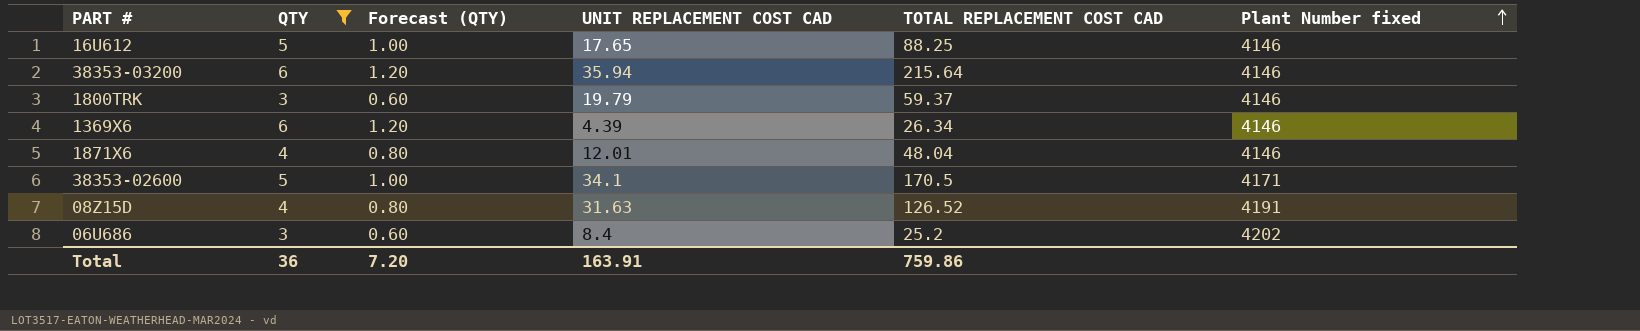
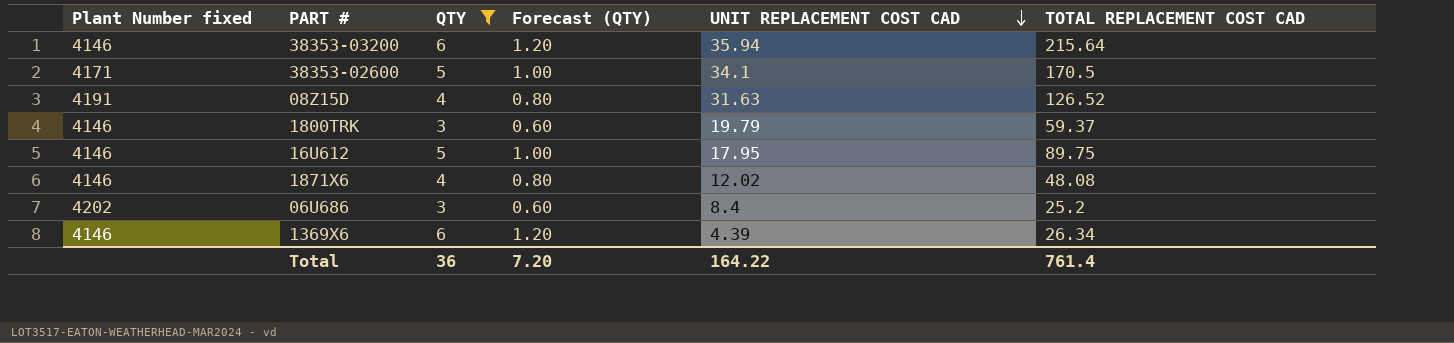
row order: Plant Number fixed ascending -> UNIT REPLACEMENT COST CAD descending
column Plant Number fixed | position: 6 -> 1
16U612 | UNIT REPLACEMENT COST CAD: 17.65 -> 17.95
16U612 | TOTAL REPLACEMENT COST CAD: 88.25 -> 89.75
1871X6 | UNIT REPLACEMENT COST CAD: 12.01 -> 12.02
1871X6 | TOTAL REPLACEMENT COST CAD: 48.04 -> 48.08
Total | UNIT REPLACEMENT COST CAD: 163.91 -> 164.22
Total | TOTAL REPLACEMENT COST CAD: 759.86 -> 761.4

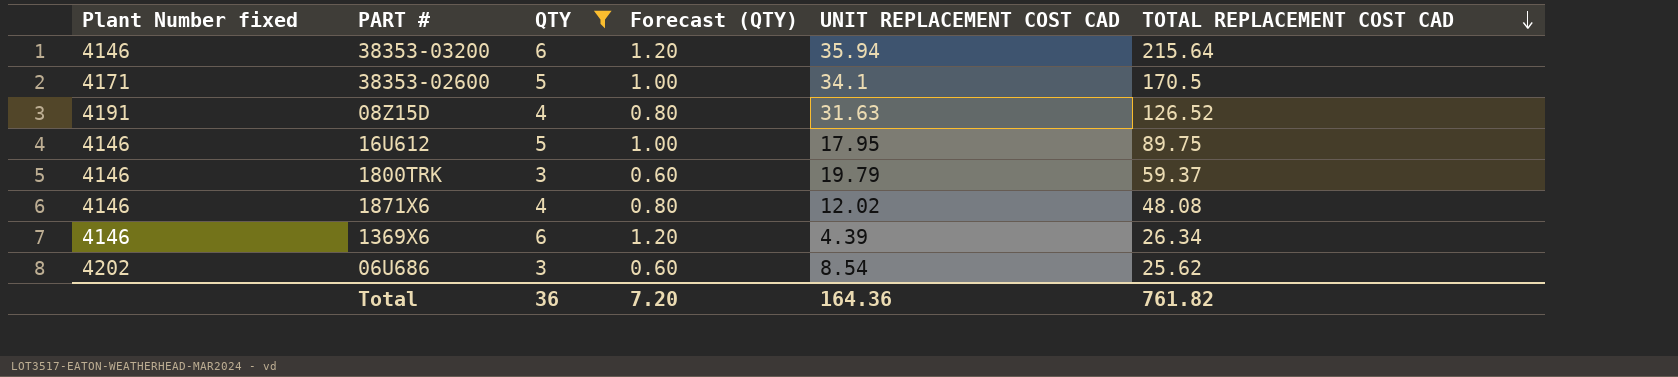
row order: UNIT REPLACEMENT COST CAD descending -> TOTAL REPLACEMENT COST CAD descending
06U686 | UNIT REPLACEMENT COST CAD: 8.4 -> 8.54
06U686 | TOTAL REPLACEMENT COST CAD: 25.2 -> 25.62
Total | UNIT REPLACEMENT COST CAD: 164.22 -> 164.36
Total | TOTAL REPLACEMENT COST CAD: 761.4 -> 761.82

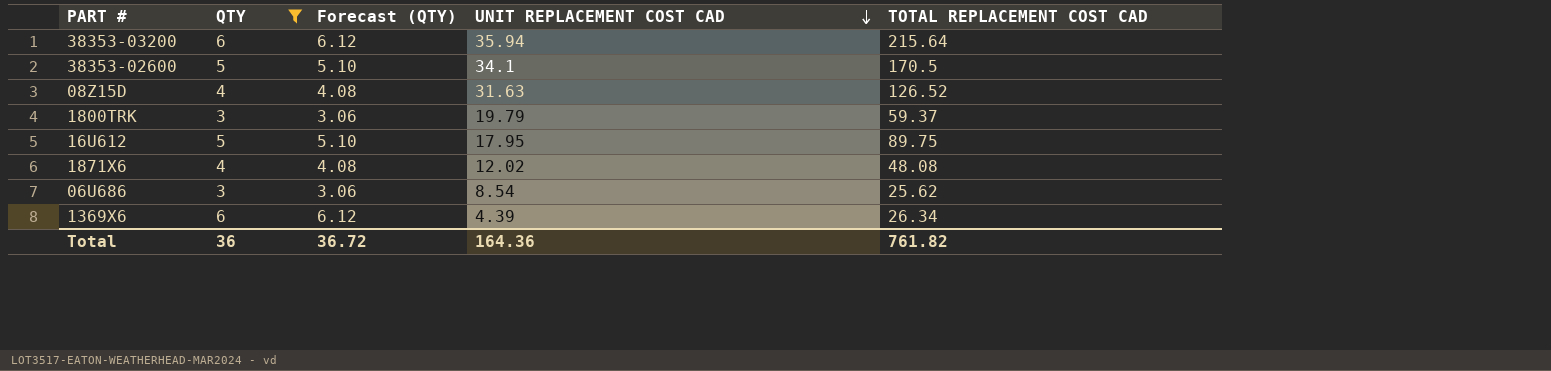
row order: TOTAL REPLACEMENT COST CAD descending -> UNIT REPLACEMENT COST CAD descending
column Plant Number fixed | position: 1 -> none
column Forecast (QTY) | formula: [QTY] * 0.2 -> [QTY] * 1.02
Total | Forecast (QTY): 7.20 -> 36.72

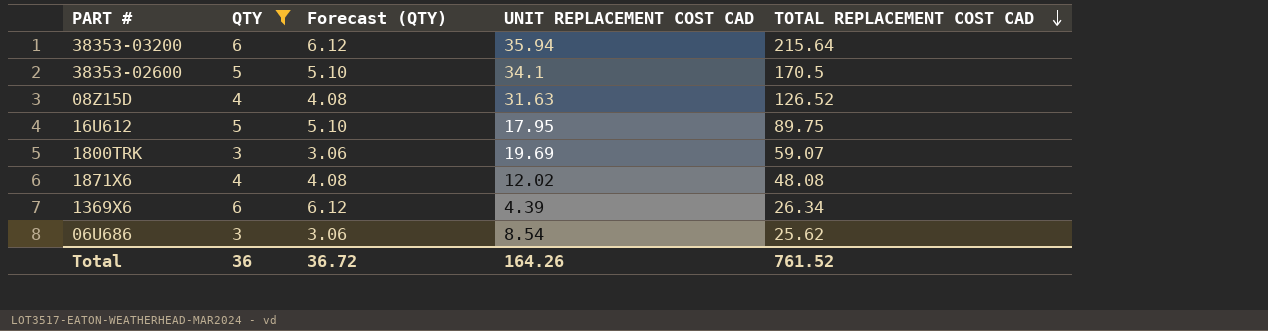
row order: UNIT REPLACEMENT COST CAD descending -> TOTAL REPLACEMENT COST CAD descending
1800TRK | UNIT REPLACEMENT COST CAD: 19.79 -> 19.69
1800TRK | TOTAL REPLACEMENT COST CAD: 59.37 -> 59.07
Total | UNIT REPLACEMENT COST CAD: 164.36 -> 164.26
Total | TOTAL REPLACEMENT COST CAD: 761.82 -> 761.52

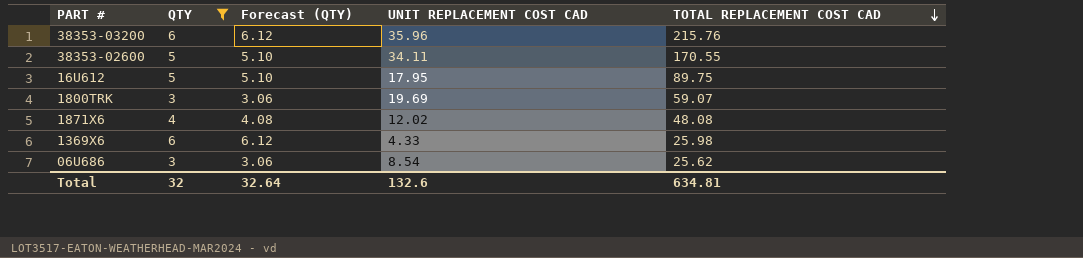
row 08Z15D: 4 | 4.08 | 31.63 | 126.52 -> none
38353-03200 | UNIT REPLACEMENT COST CAD: 35.94 -> 35.96
38353-03200 | TOTAL REPLACEMENT COST CAD: 215.64 -> 215.76
38353-02600 | UNIT REPLACEMENT COST CAD: 34.1 -> 34.11
38353-02600 | TOTAL REPLACEMENT COST CAD: 170.5 -> 170.55
1369X6 | UNIT REPLACEMENT COST CAD: 4.39 -> 4.33
1369X6 | TOTAL REPLACEMENT COST CAD: 26.34 -> 25.98
Total | QTY: 36 -> 32
Total | Forecast (QTY): 36.72 -> 32.64
Total | UNIT REPLACEMENT COST CAD: 164.26 -> 132.6
Total | TOTAL REPLACEMENT COST CAD: 761.52 -> 634.81

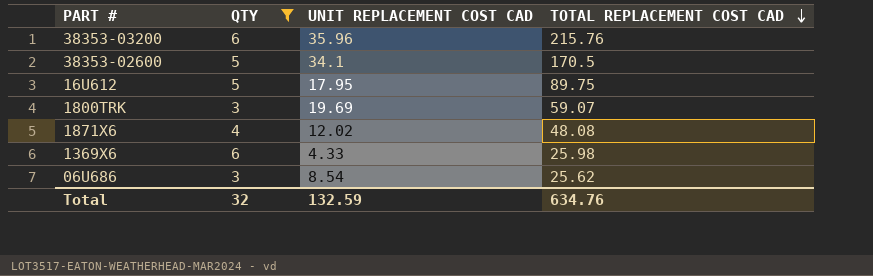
column Forecast (QTY) | formula: [QTY] * 1.02 -> none
38353-02600 | UNIT REPLACEMENT COST CAD: 34.11 -> 34.1
38353-02600 | TOTAL REPLACEMENT COST CAD: 170.55 -> 170.5
Total | UNIT REPLACEMENT COST CAD: 132.6 -> 132.59
Total | TOTAL REPLACEMENT COST CAD: 634.81 -> 634.76

